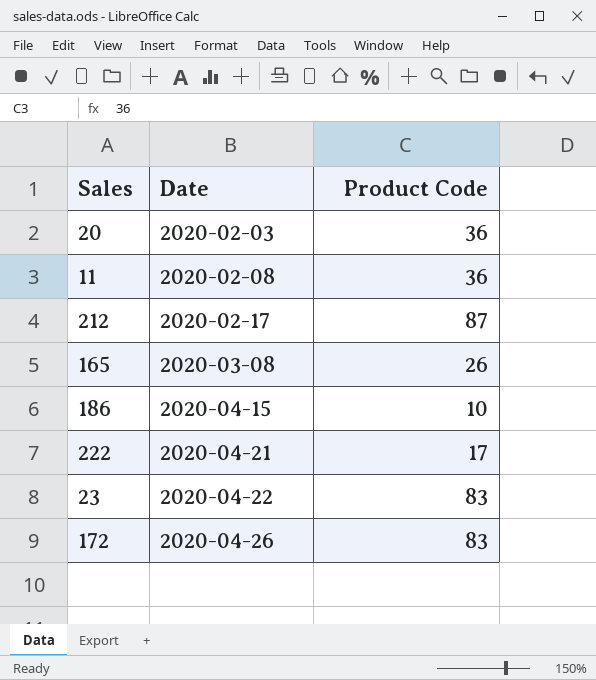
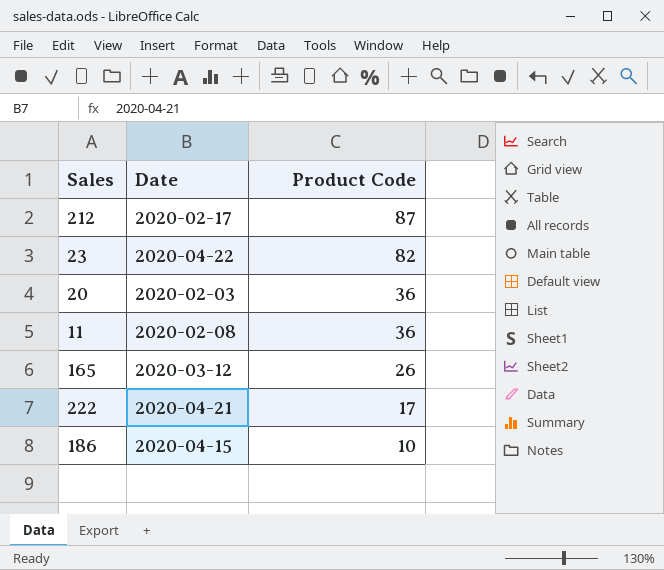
row order: Date ascending -> Product Code descending
row 172: 2020-04-26 | 83 -> none
23 | Product Code: 83 -> 82
165 | Date: 2020-03-08 -> 2020-03-12

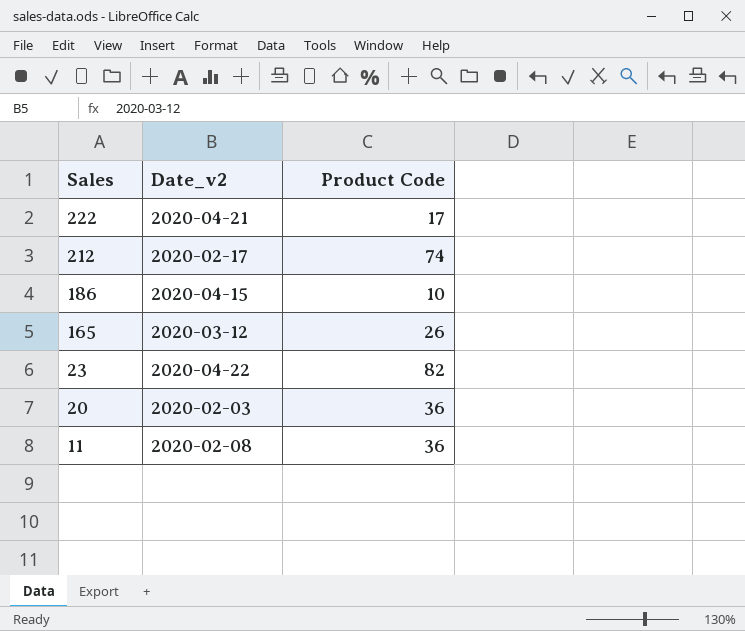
row order: Product Code descending -> Sales descending
column name: Date -> Date_v2
212 | Product Code: 87 -> 74

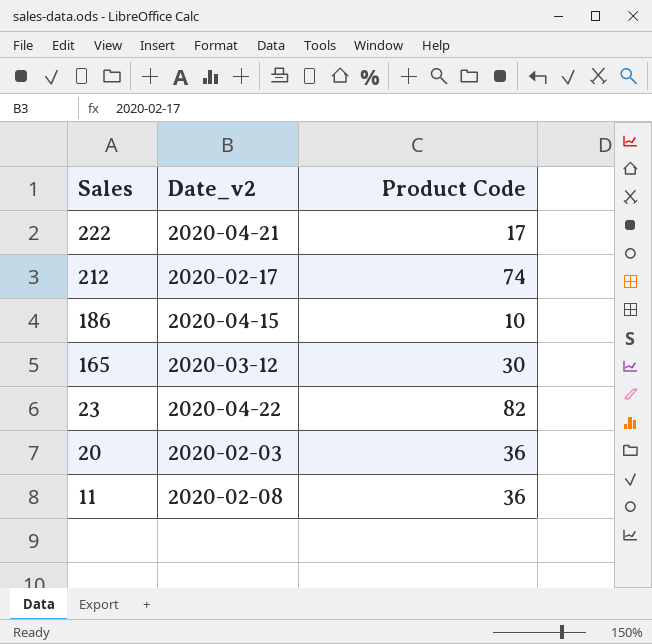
165 | Product Code: 26 -> 30

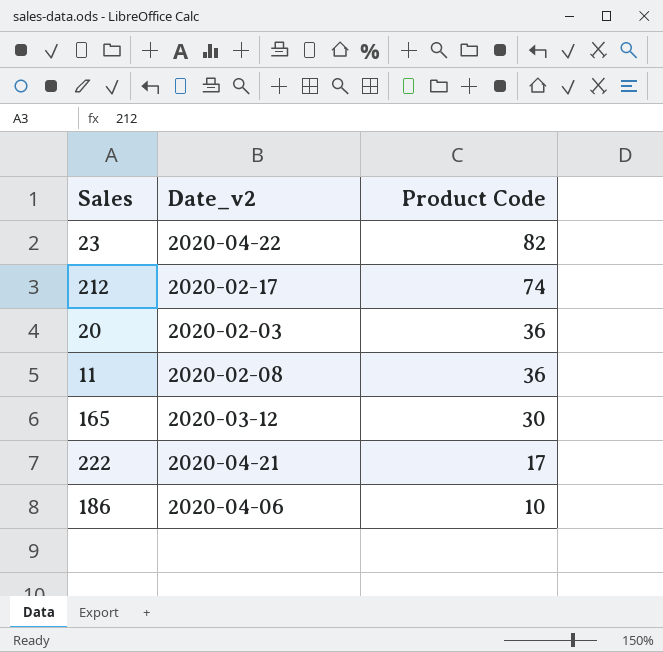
row order: Sales descending -> Product Code descending
186 | Date_v2: 2020-04-15 -> 2020-04-06

